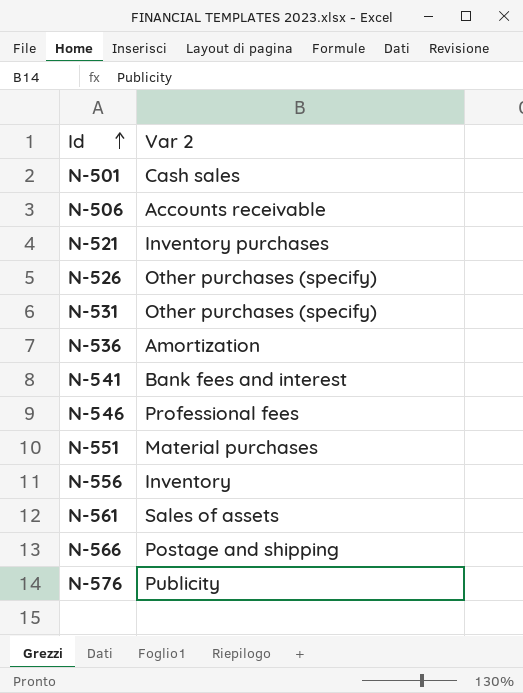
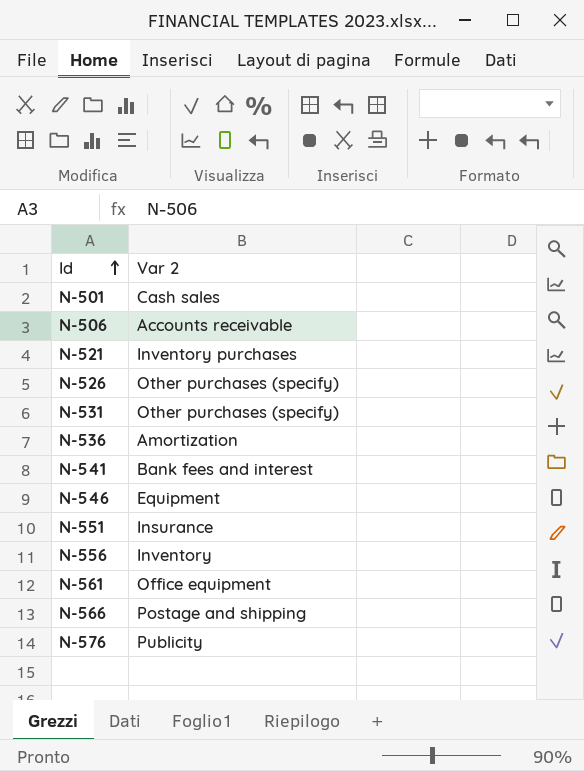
N-546 | Var 2: Professional fees -> Equipment
N-551 | Var 2: Material purchases -> Insurance
N-561 | Var 2: Sales of assets -> Office equipment

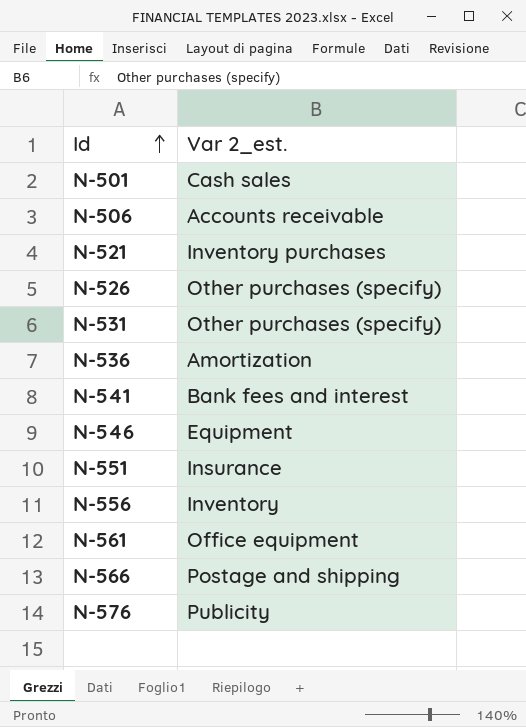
column name: Var 2 -> Var 2_est.

